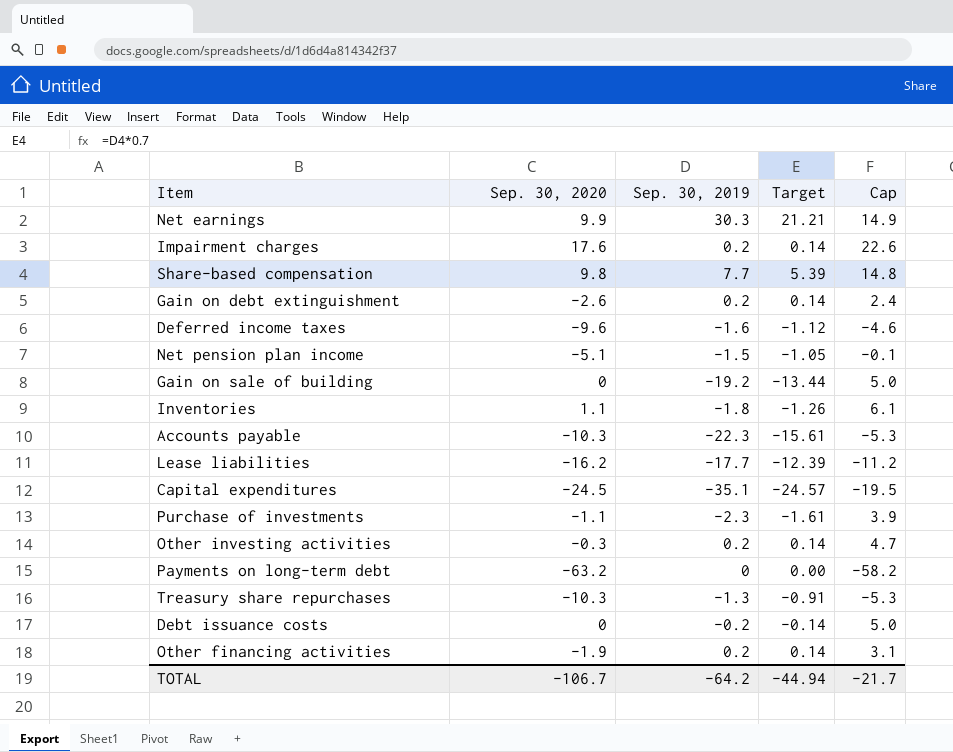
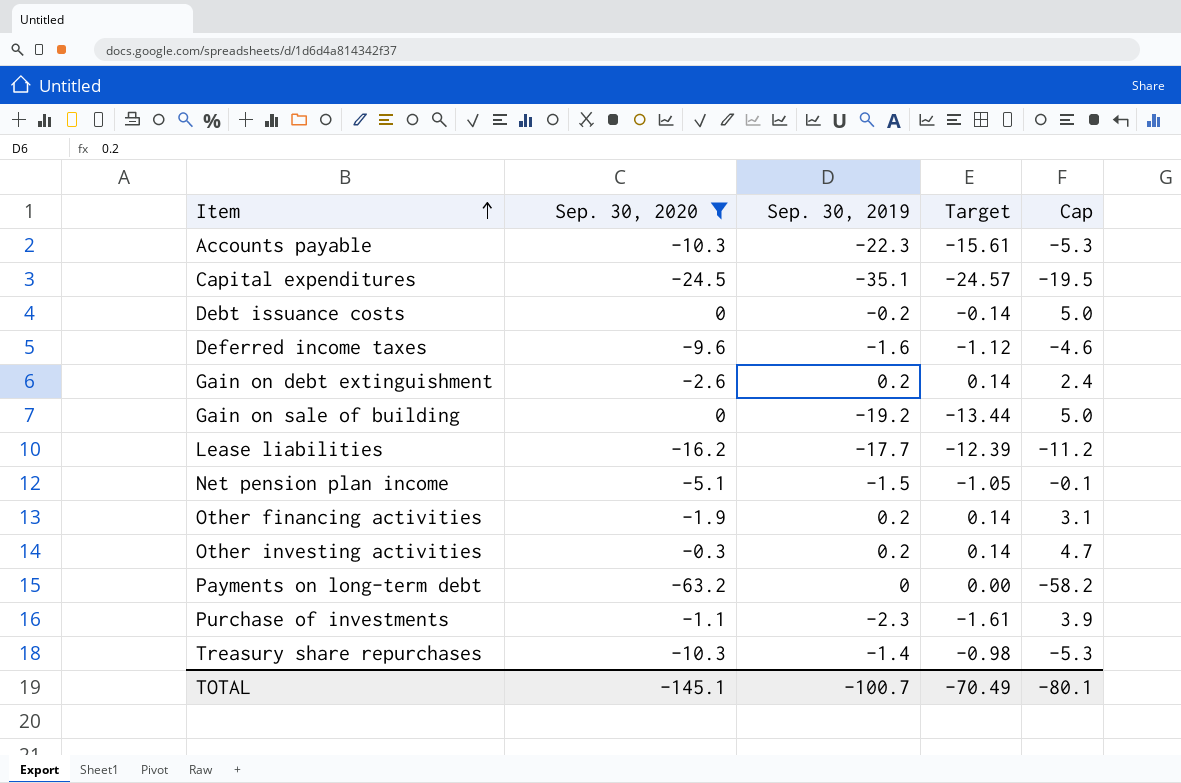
filter: none -> Sep. 30, 2020 <= 0
row order: none -> Item ascending
Treasury share repurchases | Sep. 30, 2019: -1.3 -> -1.4
Treasury share repurchases | Target: -0.91 -> -0.98
TOTAL | Sep. 30, 2020: -106.7 -> -145.1
TOTAL | Sep. 30, 2019: -64.2 -> -100.7
TOTAL | Target: -44.94 -> -70.49
TOTAL | Cap: -21.7 -> -80.1

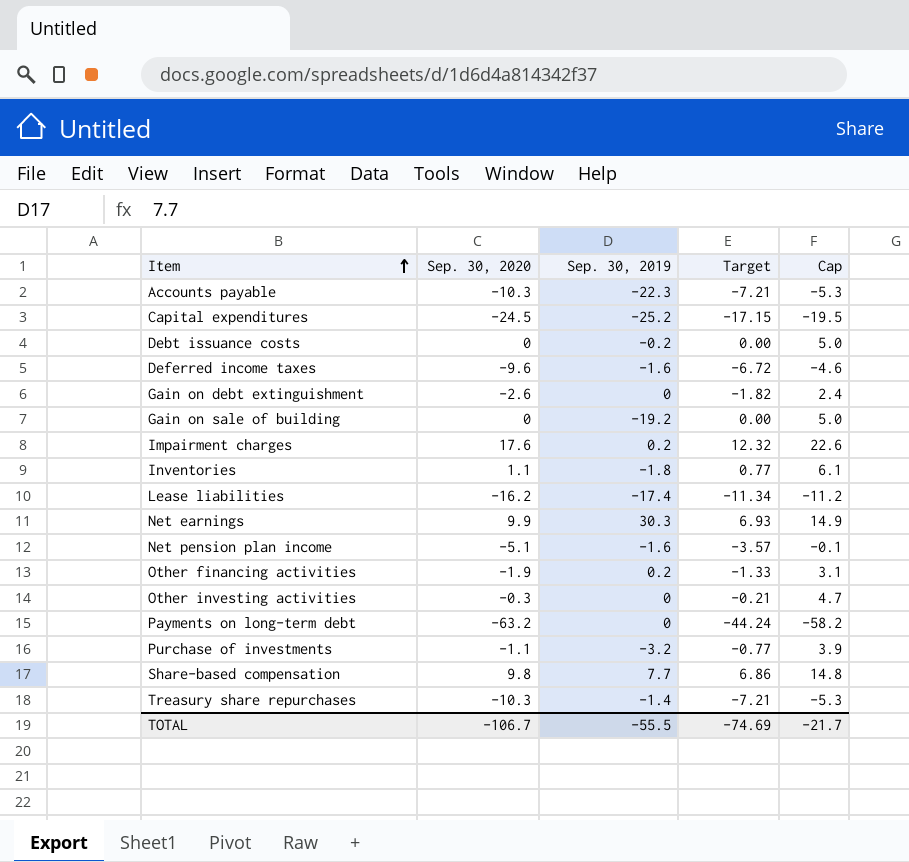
filter: Sep. 30, 2020 <= 0 -> none
column Target | formula: [Sep. 30, 2019] * 0.7 -> [Sep. 30, 2020] * 0.7
Capital expenditures | Sep. 30, 2019: -35.1 -> -25.2
Gain on debt extinguishment | Sep. 30, 2019: 0.2 -> 0
Lease liabilities | Sep. 30, 2019: -17.7 -> -17.4
Net pension plan income | Sep. 30, 2019: -1.5 -> -1.6
Other investing activities | Sep. 30, 2019: 0.2 -> 0
Purchase of investments | Sep. 30, 2019: -2.3 -> -3.2
TOTAL | Sep. 30, 2020: -145.1 -> -106.7
TOTAL | Sep. 30, 2019: -100.7 -> -55.5
TOTAL | Target: -70.49 -> -74.69
TOTAL | Cap: -80.1 -> -21.7

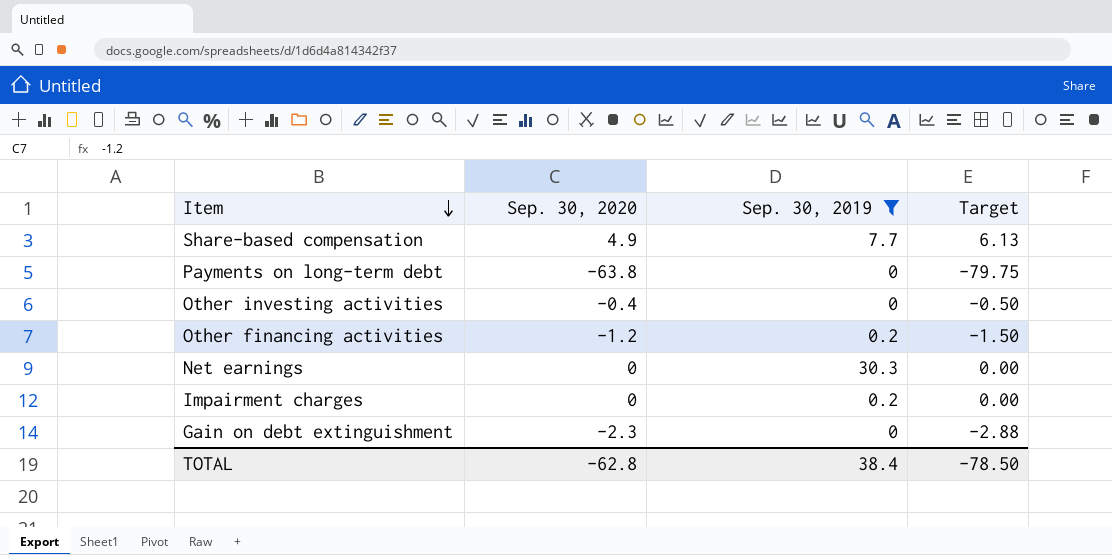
filter: none -> Sep. 30, 2019 >= 0
row order: Item ascending -> Item descending
column Cap | formula: [Sep. 30, 2020] + 5 -> none
column Target | formula: [Sep. 30, 2020] * 0.7 -> [Sep. 30, 2020] * 1.25
Share-based compensation | Sep. 30, 2020: 9.8 -> 4.9
Payments on long-term debt | Sep. 30, 2020: -63.2 -> -63.8
Other investing activities | Sep. 30, 2020: -0.3 -> -0.4
Other financing activities | Sep. 30, 2020: -1.9 -> -1.2
Net earnings | Sep. 30, 2020: 9.9 -> 0
Impairment charges | Sep. 30, 2020: 17.6 -> 0
Gain on debt extinguishment | Sep. 30, 2020: -2.6 -> -2.3
TOTAL | Sep. 30, 2020: -106.7 -> -62.8
TOTAL | Sep. 30, 2019: -55.5 -> 38.4
TOTAL | Target: -74.69 -> -78.50

